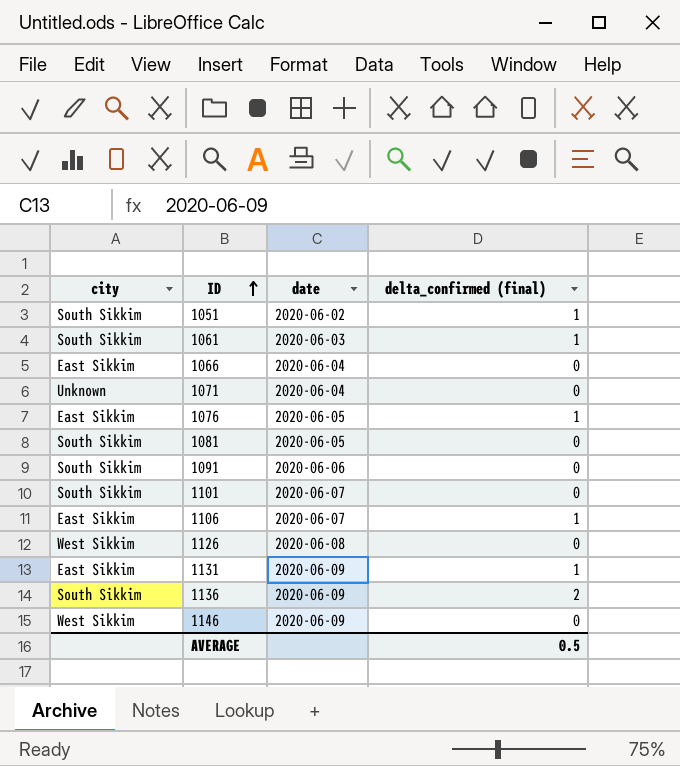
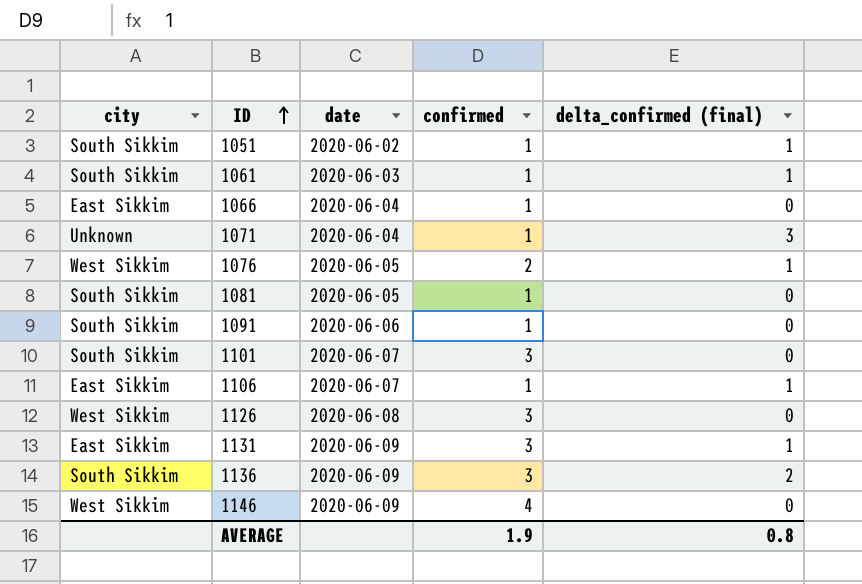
column confirmed | position: none -> 4
1071 | delta_confirmed (final): 0 -> 3
1076 | city: East Sikkim -> West Sikkim
AVERAGE | delta_confirmed (final): 0.5 -> 0.8

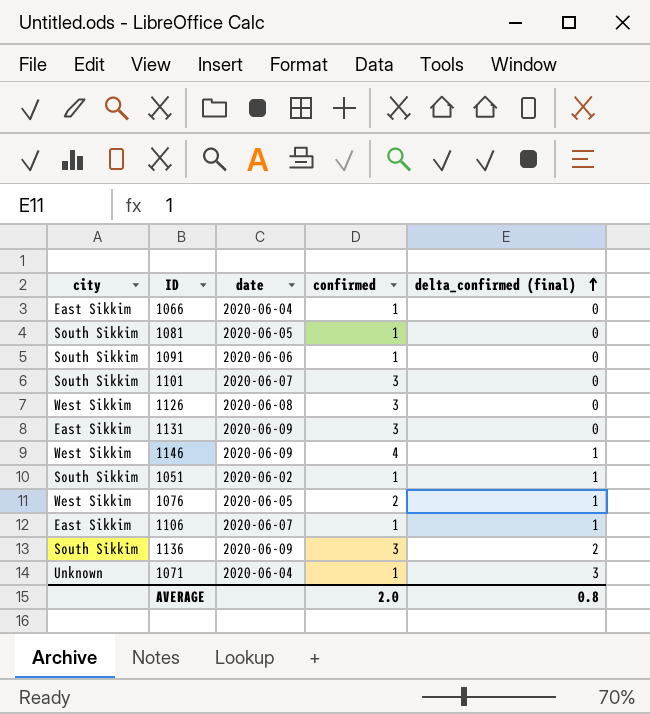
row order: ID ascending -> delta_confirmed (final) ascending
row 1061: South Sikkim | 2020-06-03 | 1 | 1 -> none
1131 | delta_confirmed (final): 1 -> 0
1146 | delta_confirmed (final): 0 -> 1
AVERAGE | confirmed: 1.9 -> 2.0

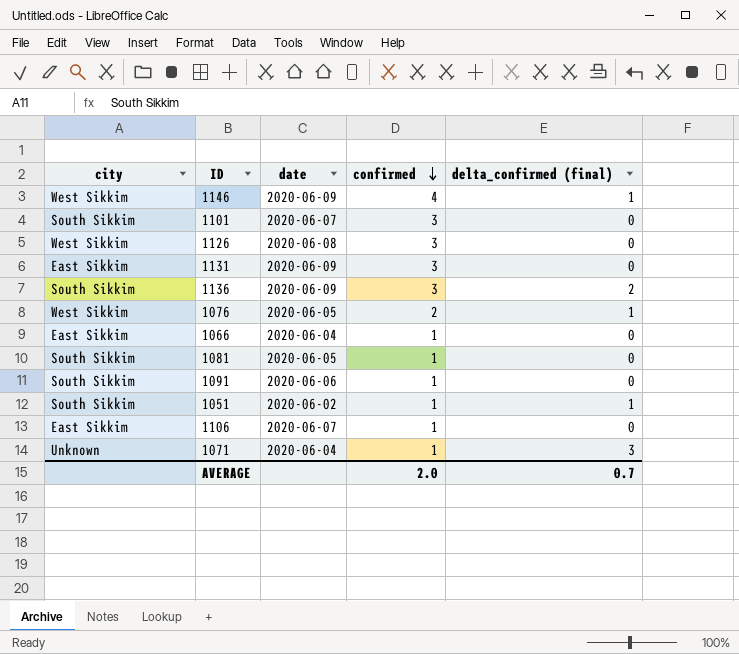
row order: delta_confirmed (final) ascending -> confirmed descending
1106 | delta_confirmed (final): 1 -> 0
AVERAGE | delta_confirmed (final): 0.8 -> 0.7

